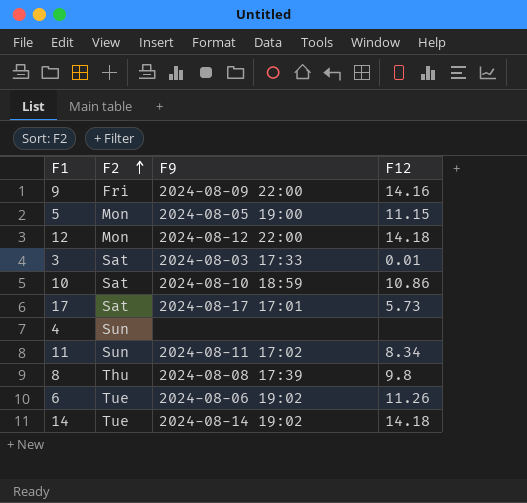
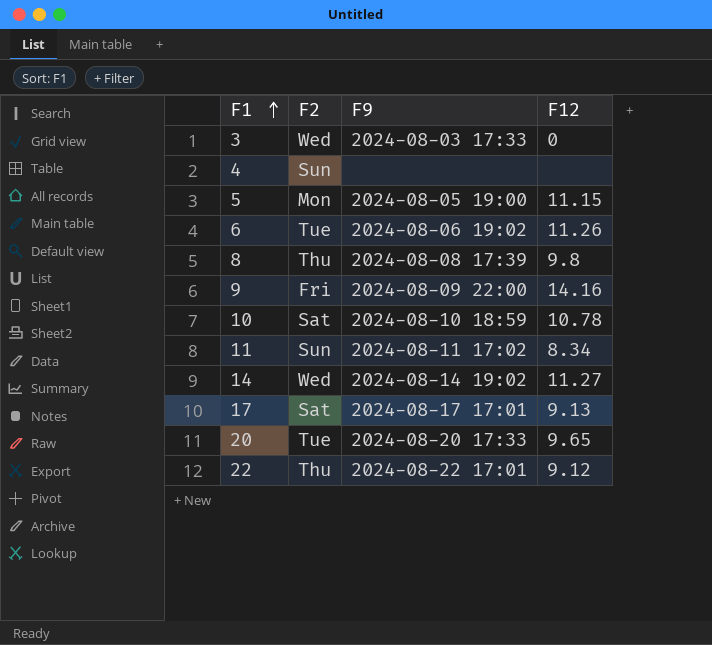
row order: F2 ascending -> F1 ascending
row 12: Mon | 2024-08-12 22:00 | 14.18 -> none
3 | F2: Sat -> Wed
3 | F12: 0.01 -> 0
10 | F12: 10.86 -> 10.78
14 | F2: Tue -> Wed
14 | F12: 14.18 -> 11.27
17 | F12: 5.73 -> 9.13
row 20: none -> Tue | 2024-08-20 17:33 | 9.65
row 22: none -> Thu | 2024-08-22 17:01 | 9.12

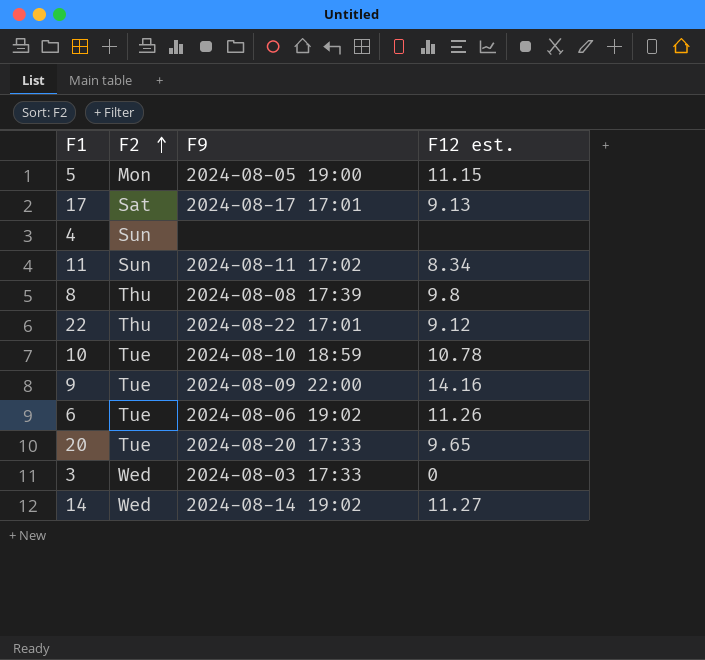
row order: F1 ascending -> F2 ascending
column name: F12 -> F12 est.
10 | F2: Sat -> Tue
9 | F2: Fri -> Tue

